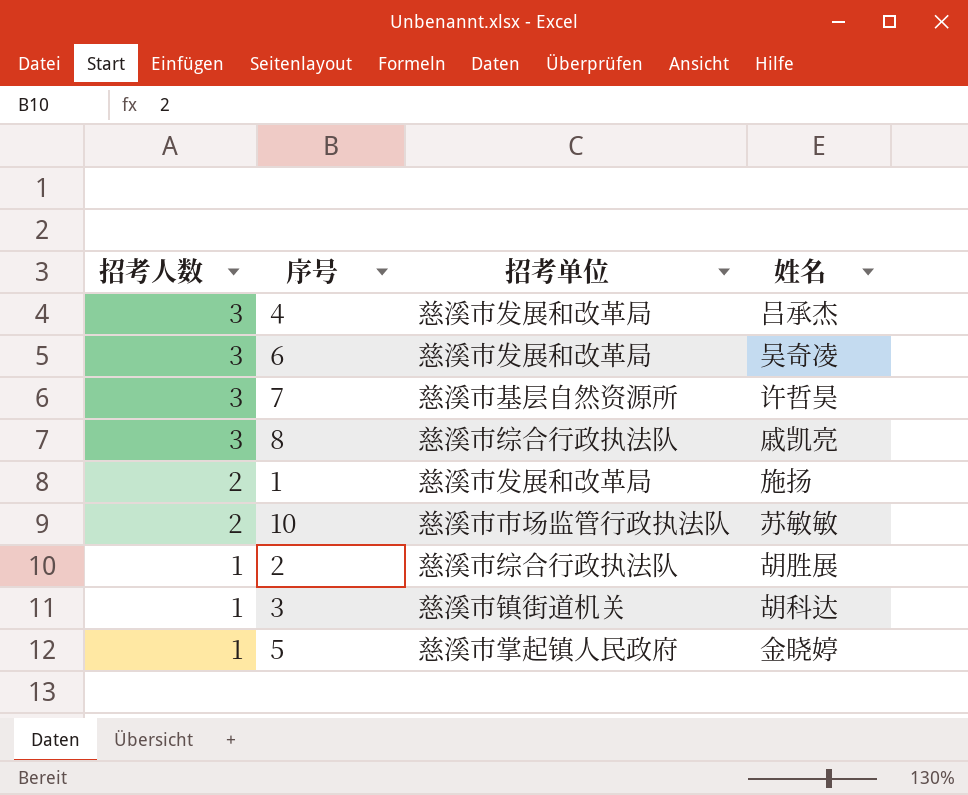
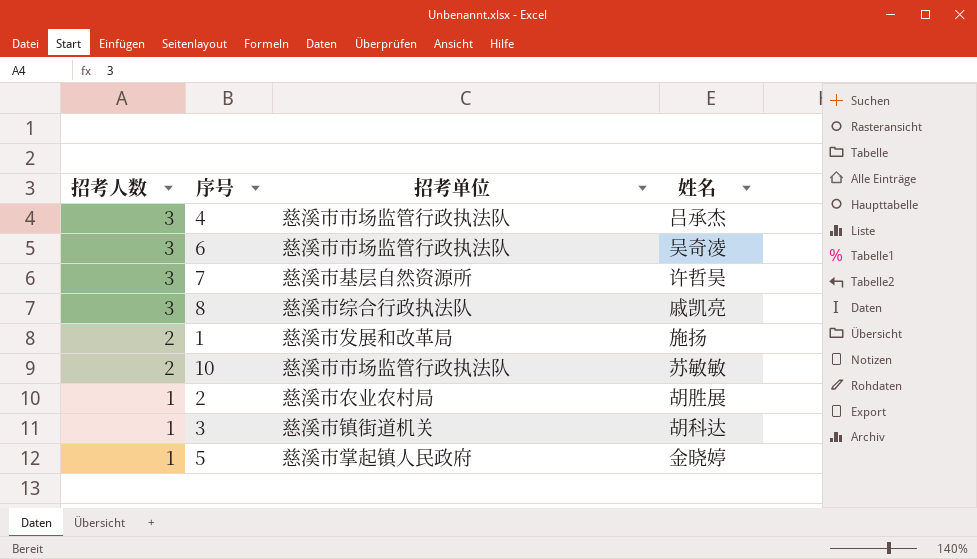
4 | 招考单位: 慈溪市发展和改革局 -> 慈溪市市场监管行政执法队
6 | 招考单位: 慈溪市发展和改革局 -> 慈溪市市场监管行政执法队
2 | 招考单位: 慈溪市综合行政执法队 -> 慈溪市农业农村局

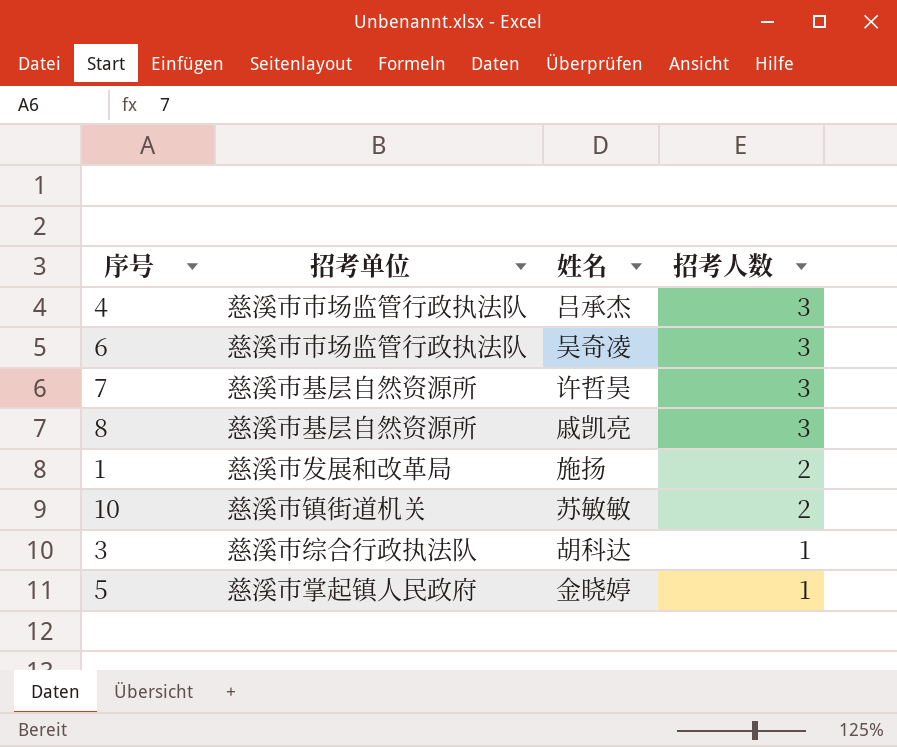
column 招考人数 | position: 1 -> 4
row 2: 1 | 慈溪市农业农村局 | 胡胜展 -> none
8 | 招考单位: 慈溪市综合行政执法队 -> 慈溪市基层自然资源所
10 | 招考单位: 慈溪市市场监管行政执法队 -> 慈溪市镇街道机关
3 | 招考单位: 慈溪市镇街道机关 -> 慈溪市综合行政执法队

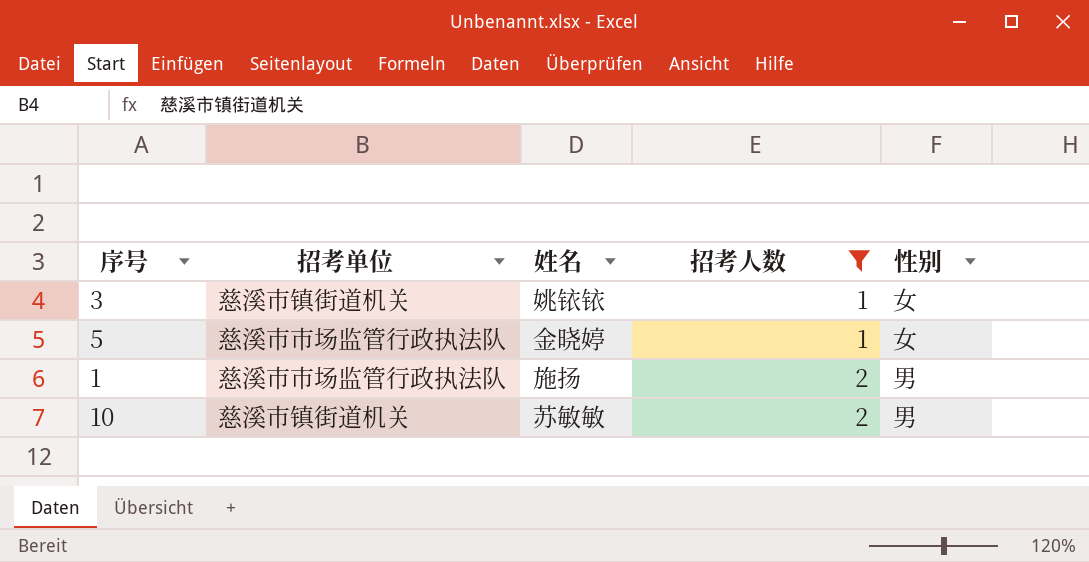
filter: none -> 招考人数 != 3
row order: 招考人数 descending -> 招考人数 ascending
column 性别 | position: none -> 5
3 | 招考单位: 慈溪市综合行政执法队 -> 慈溪市镇街道机关
3 | 姓名: 胡科达 -> 姚铱铱
5 | 招考单位: 慈溪市掌起镇人民政府 -> 慈溪市市场监管行政执法队
1 | 招考单位: 慈溪市发展和改革局 -> 慈溪市市场监管行政执法队

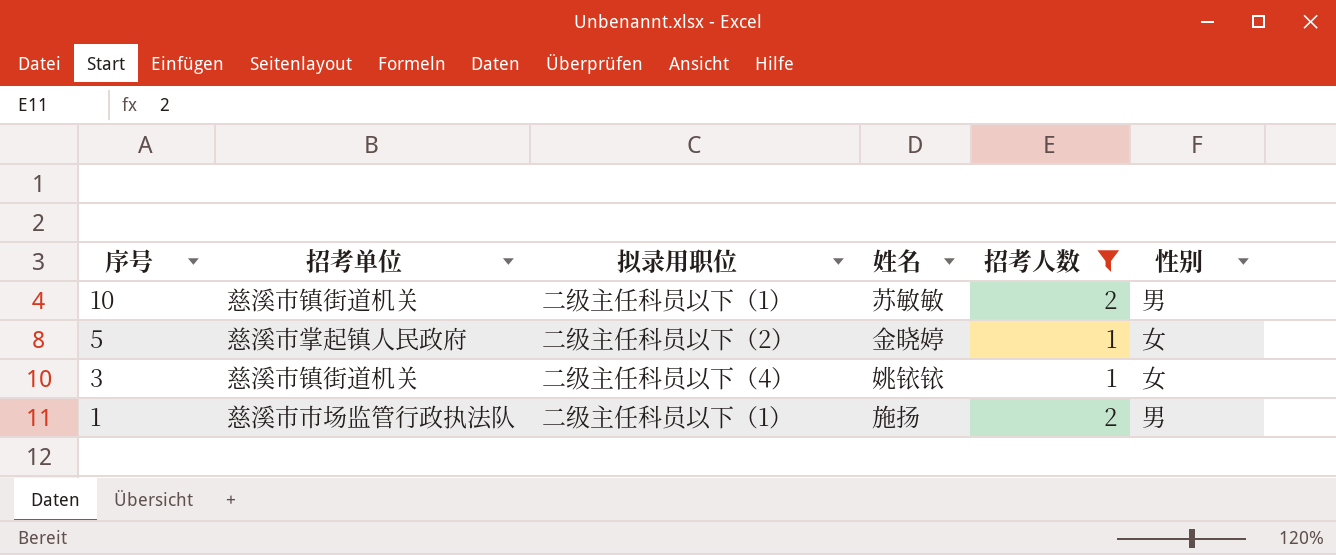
row order: 招考人数 ascending -> 序号 descending
column 拟录用职位 | position: none -> 3
5 | 招考单位: 慈溪市市场监管行政执法队 -> 慈溪市掌起镇人民政府

